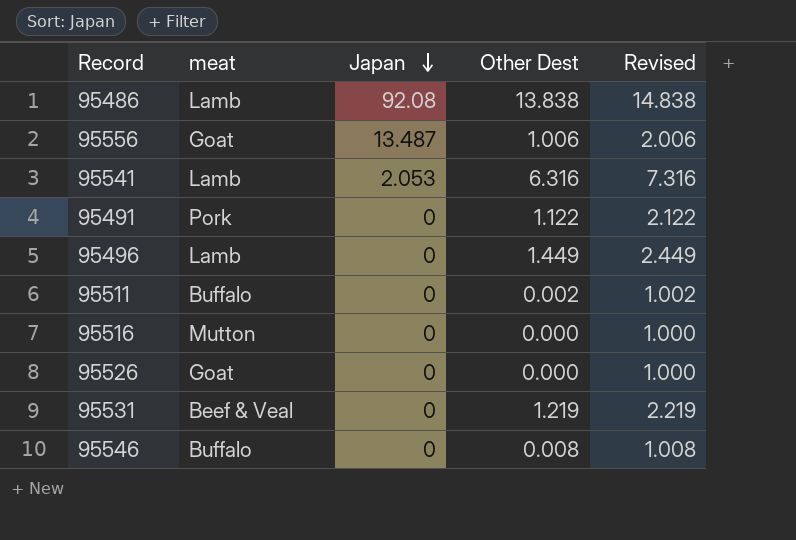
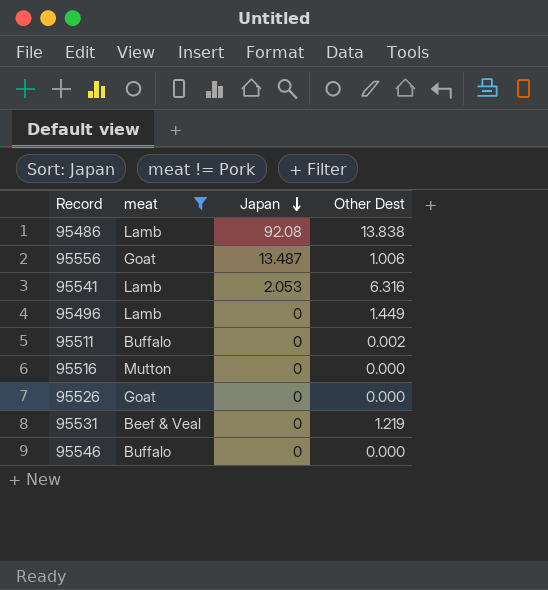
filter: none -> meat != Pork
column Revised | formula: [Other Dest] + 1 -> none
95546 | Other Dest: 0.008 -> 0.000

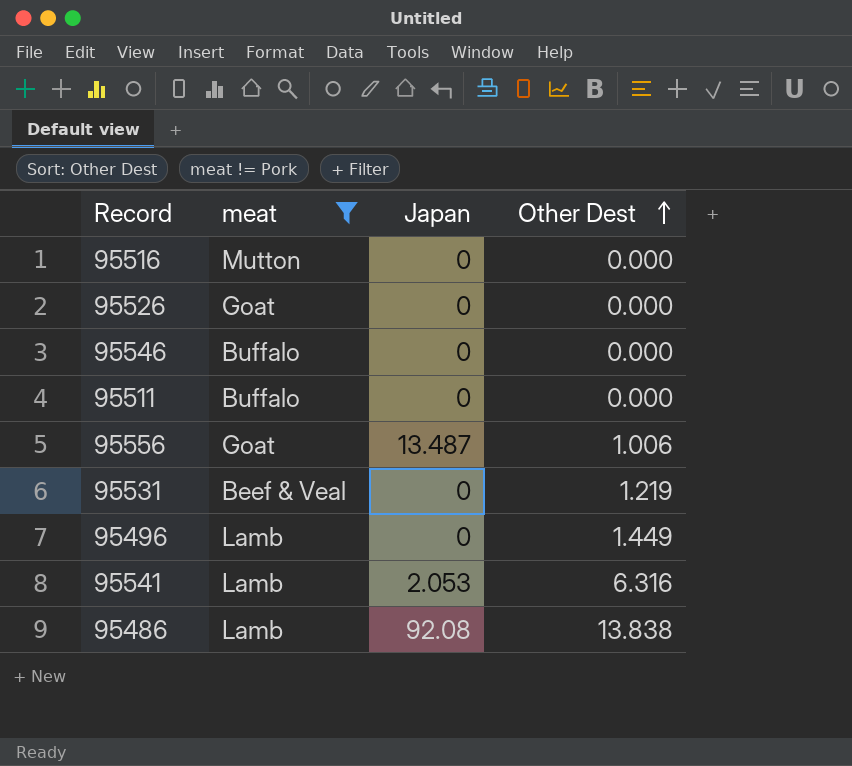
row order: Japan descending -> Other Dest ascending
95511 | Other Dest: 0.002 -> 0.000

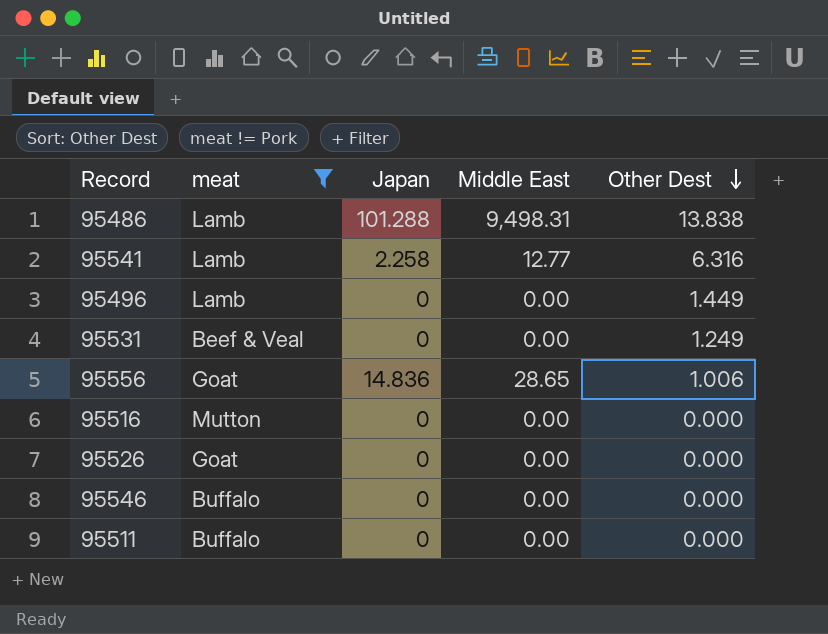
row order: Other Dest ascending -> Other Dest descending
column Middle East | position: none -> 4
95486 | Japan: 92.08 -> 101.288
95541 | Japan: 2.053 -> 2.258
95531 | Other Dest: 1.219 -> 1.249
95556 | Japan: 13.487 -> 14.836

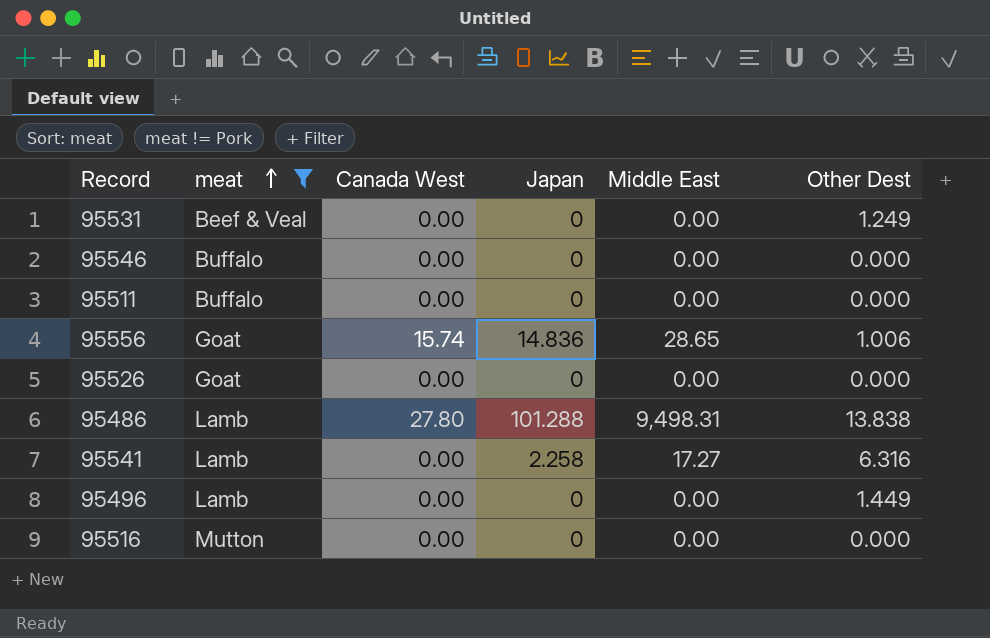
row order: Other Dest descending -> meat ascending
column Canada West | position: none -> 3
95541 | Middle East: 12.77 -> 17.27

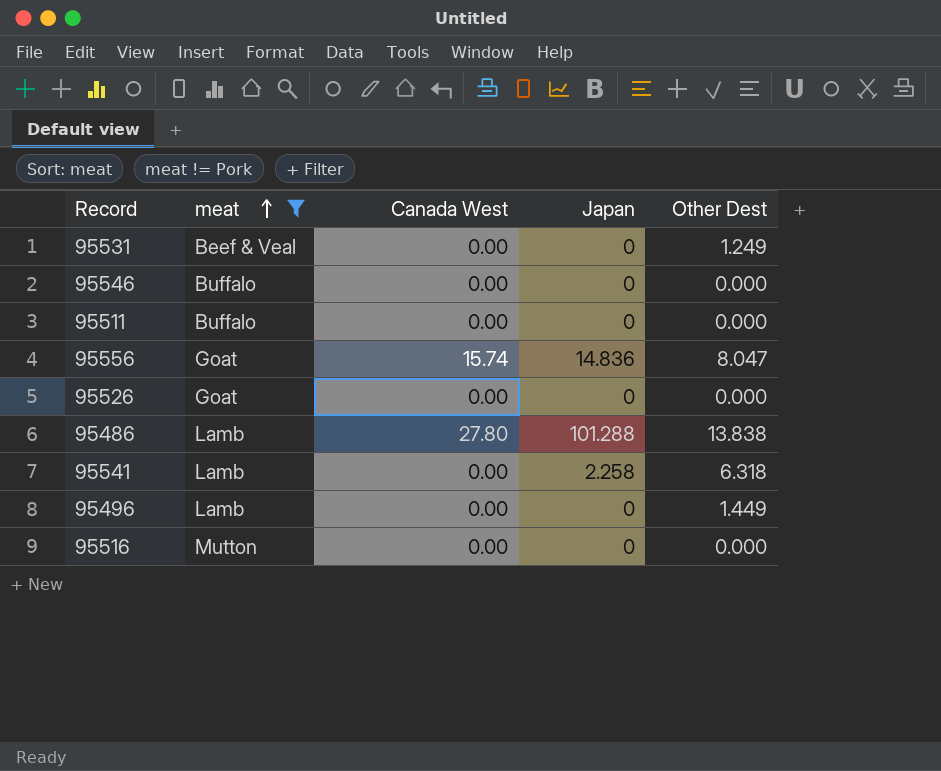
column Middle East | position: 5 -> none
95556 | Other Dest: 1.006 -> 8.047
95541 | Other Dest: 6.316 -> 6.318

